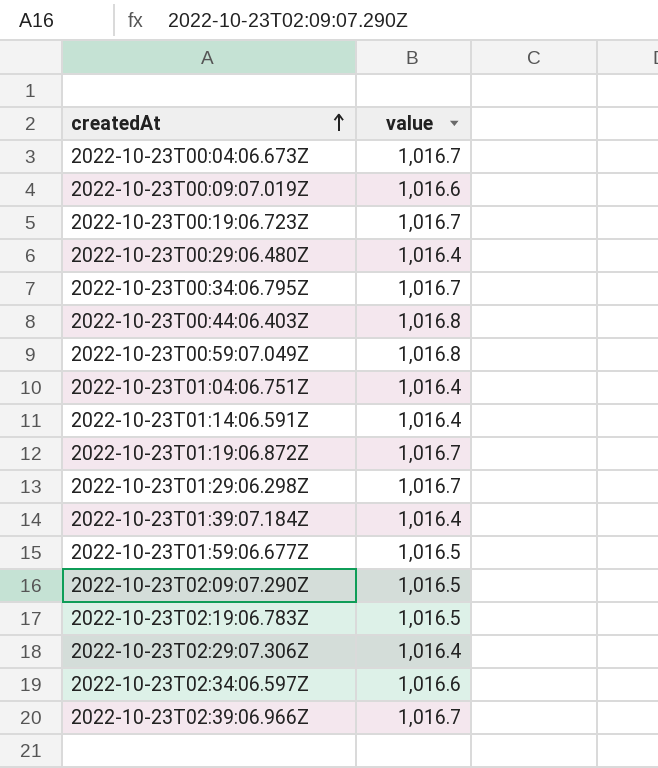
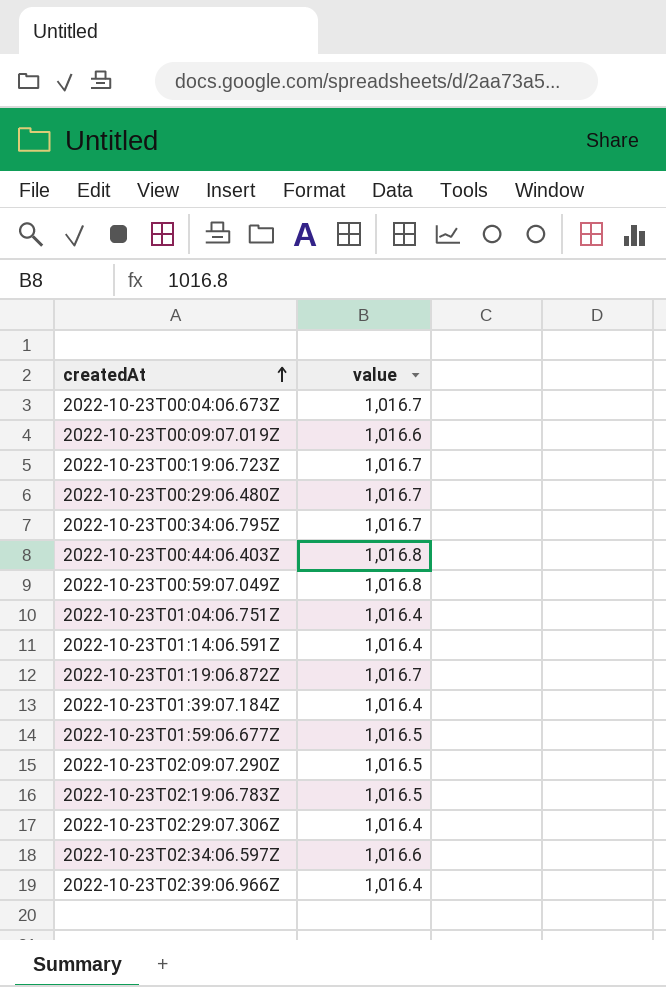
row 2022-10-23T01:29:06.298Z: 1,016.7 -> none
2022-10-23T00:29:06.480Z | value: 1,016.4 -> 1,016.7
2022-10-23T02:39:06.966Z | value: 1,016.7 -> 1,016.4

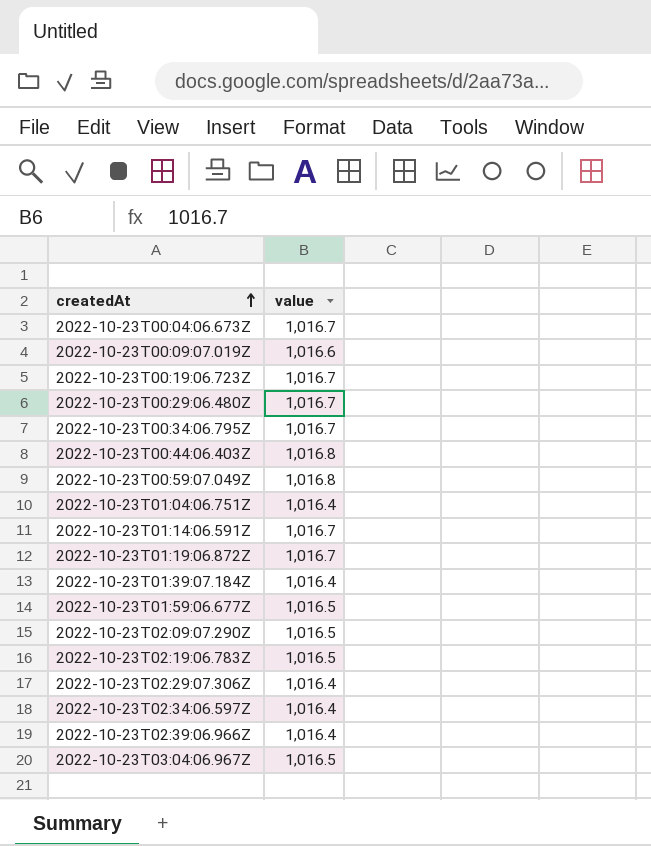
2022-10-23T01:14:06.591Z | value: 1,016.4 -> 1,016.7
2022-10-23T02:34:06.597Z | value: 1,016.6 -> 1,016.4
row 2022-10-23T03:04:06.967Z: none -> 1,016.5

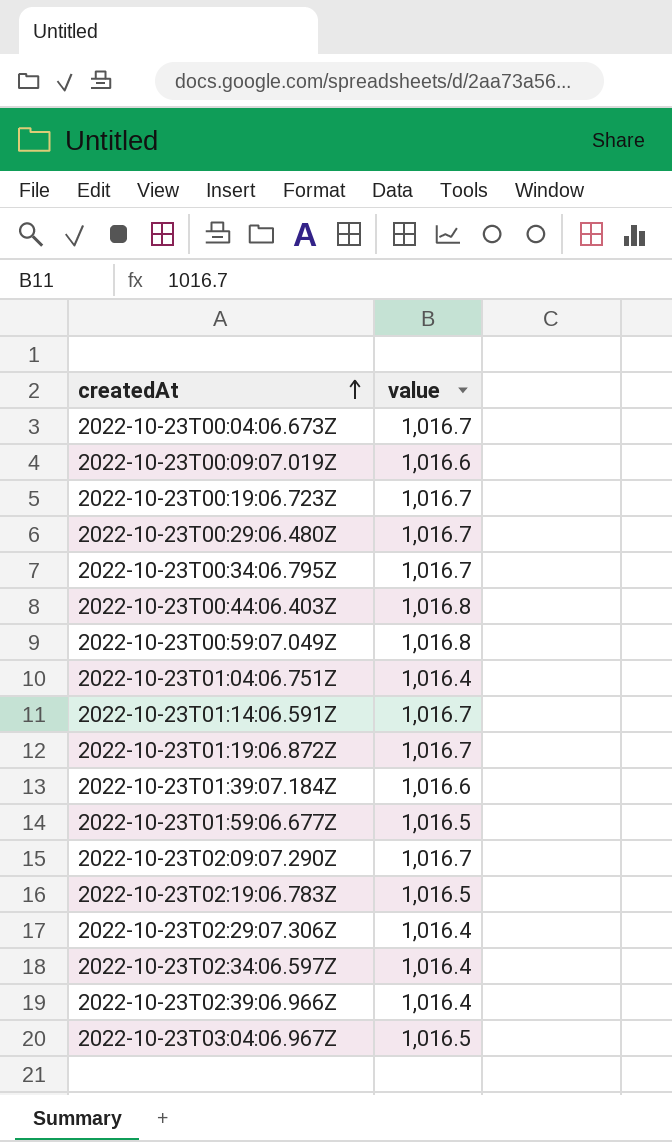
2022-10-23T01:39:07.184Z | value: 1,016.4 -> 1,016.6
2022-10-23T02:09:07.290Z | value: 1,016.5 -> 1,016.7

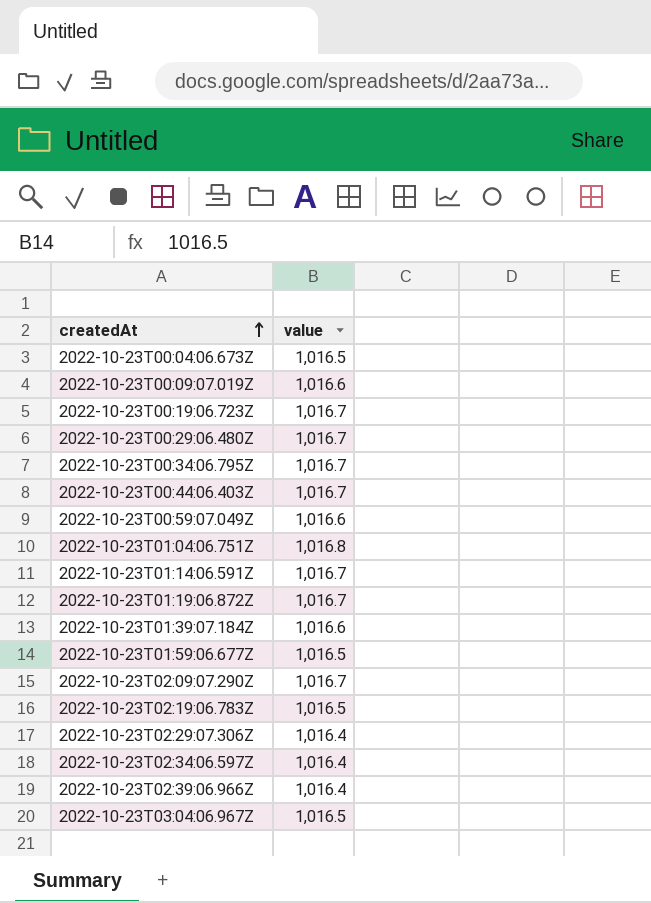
2022-10-23T00:04:06.673Z | value: 1,016.7 -> 1,016.5
2022-10-23T00:44:06.403Z | value: 1,016.8 -> 1,016.7
2022-10-23T00:59:07.049Z | value: 1,016.8 -> 1,016.6
2022-10-23T01:04:06.751Z | value: 1,016.4 -> 1,016.8

